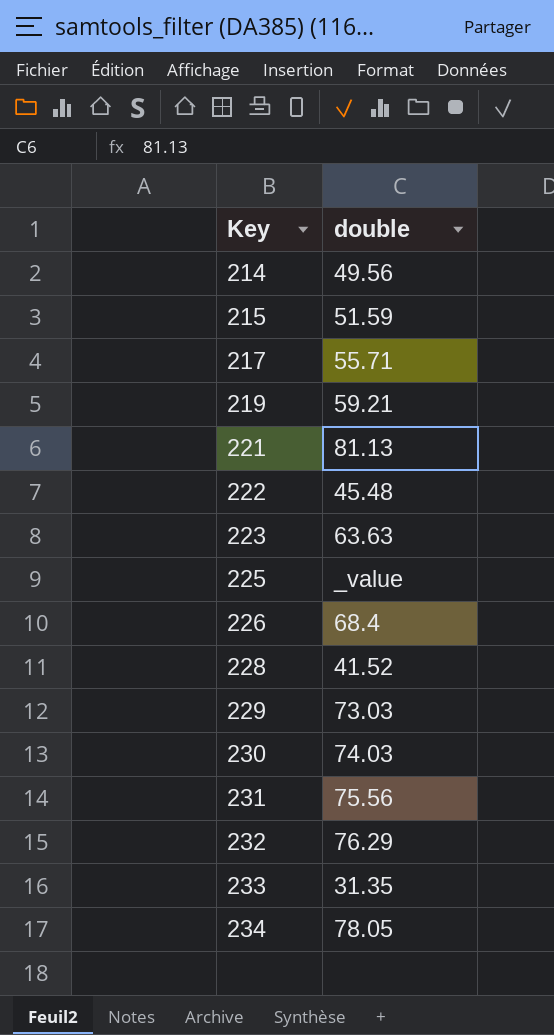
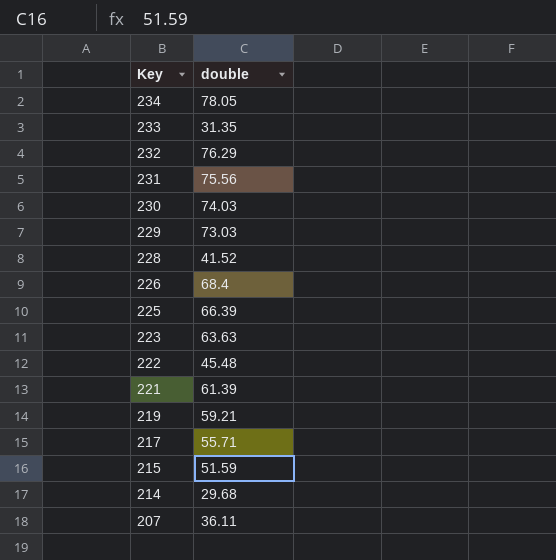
row order: Key ascending -> Key descending
225 | double: _value -> 66.39
221 | double: 81.13 -> 61.39
214 | double: 49.56 -> 29.68
row 207: none -> 36.11

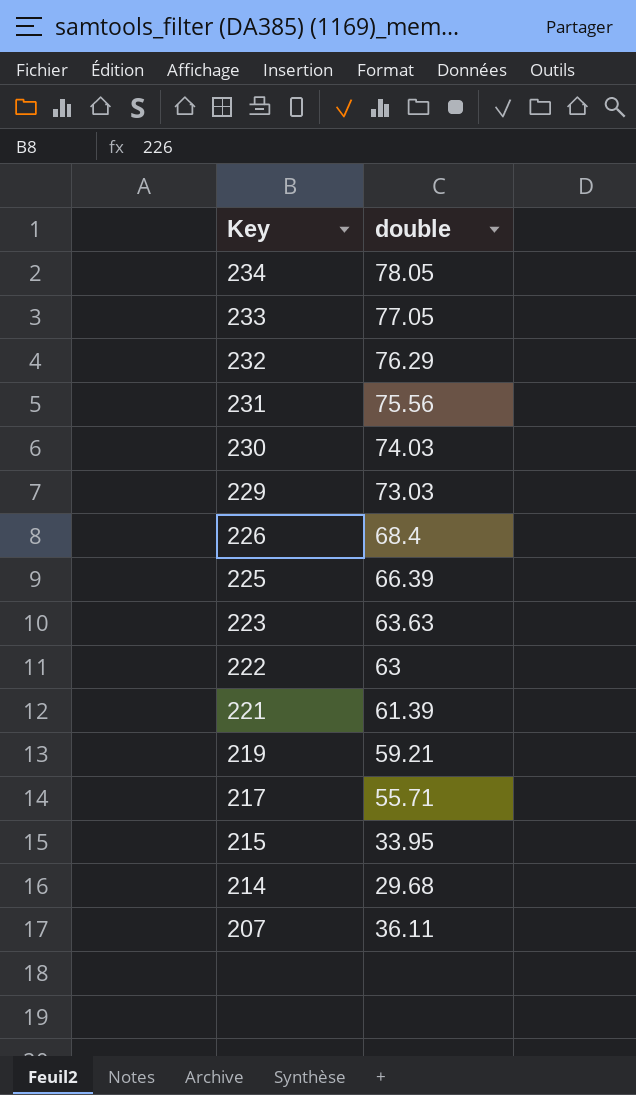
row 228: 41.52 -> none
233 | double: 31.35 -> 77.05
222 | double: 45.48 -> 63
215 | double: 51.59 -> 33.95

